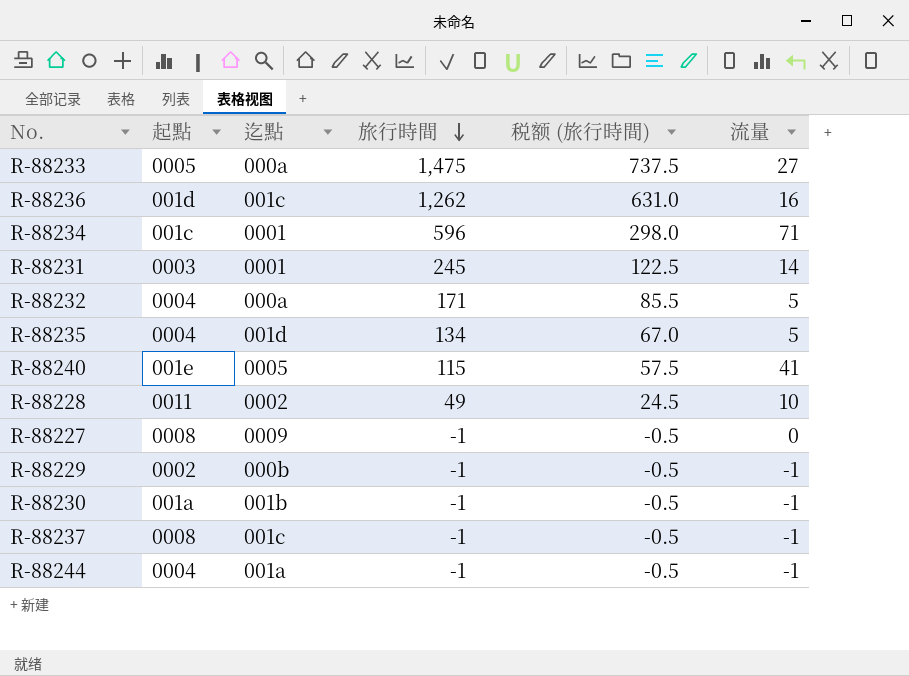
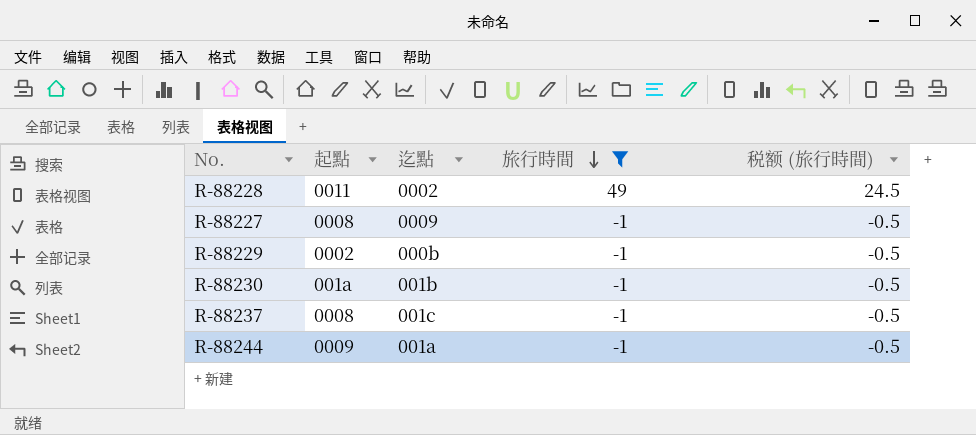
filter: none -> 旅行時間 <= 49
column 流量 | position: 6 -> none
R-88244 | 起點: 0004 -> 0009

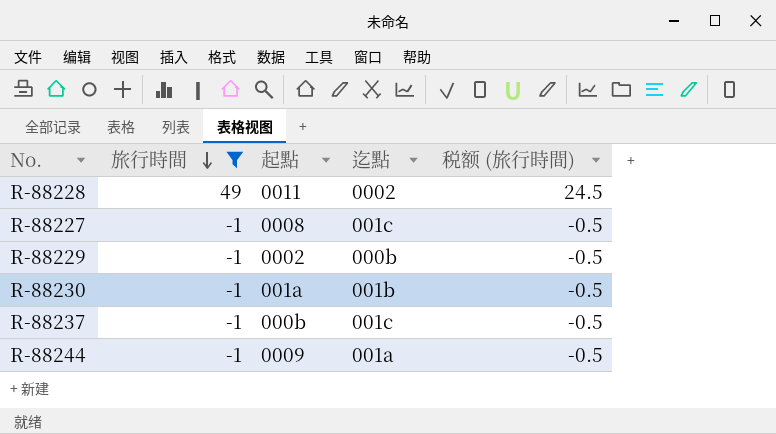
column 旅行時間 | position: 4 -> 2
R-88227 | 迄點: 0009 -> 001c
R-88237 | 起點: 0008 -> 000b

